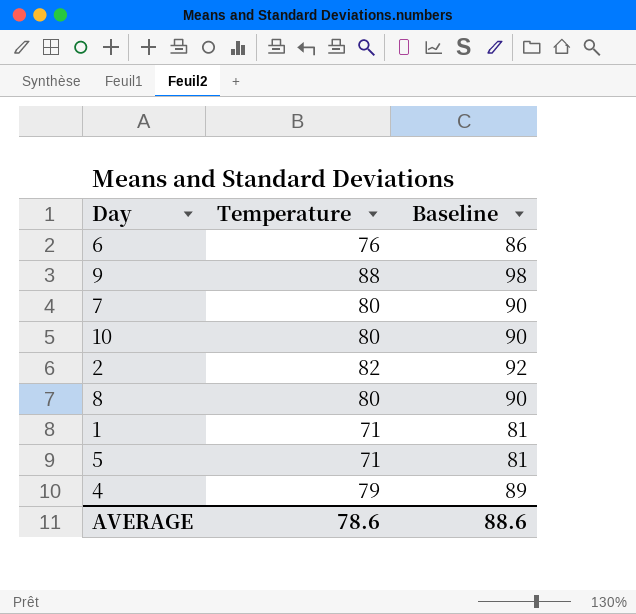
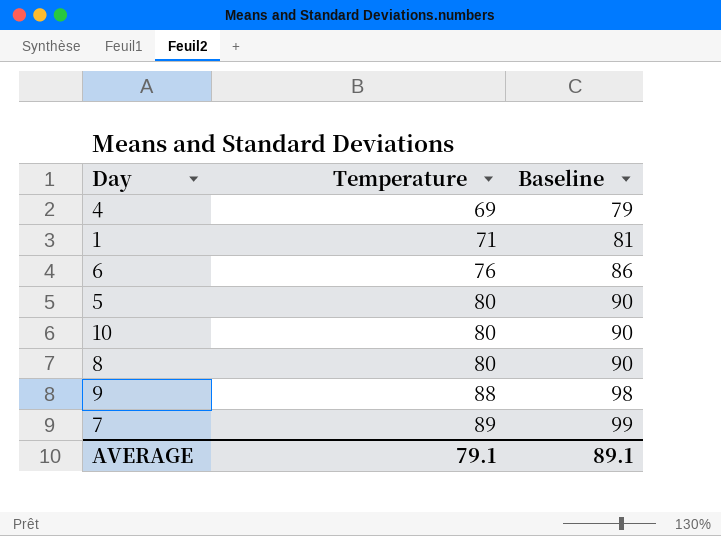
row order: none -> Temperature ascending
row 2: 82 | 92 -> none
4 | Temperature: 79 -> 69
4 | Baseline: 89 -> 79
5 | Temperature: 71 -> 80
5 | Baseline: 81 -> 90
7 | Temperature: 80 -> 89
7 | Baseline: 90 -> 99
AVERAGE | Temperature: 78.6 -> 79.1
AVERAGE | Baseline: 88.6 -> 89.1

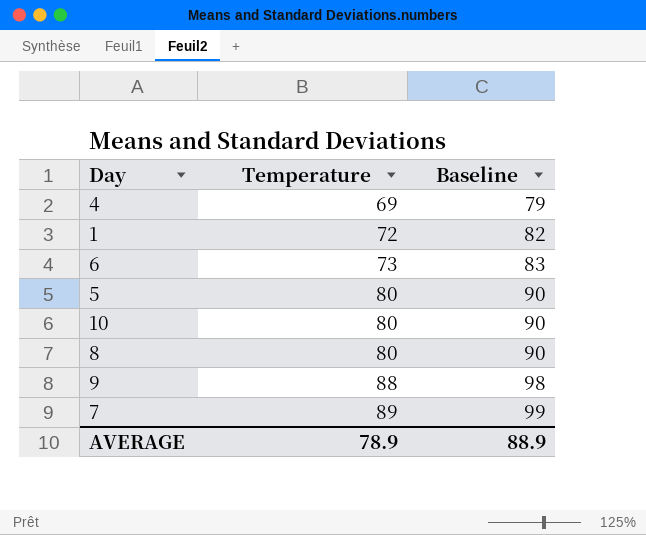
1 | Temperature: 71 -> 72
1 | Baseline: 81 -> 82
6 | Temperature: 76 -> 73
6 | Baseline: 86 -> 83
AVERAGE | Temperature: 79.1 -> 78.9
AVERAGE | Baseline: 89.1 -> 88.9

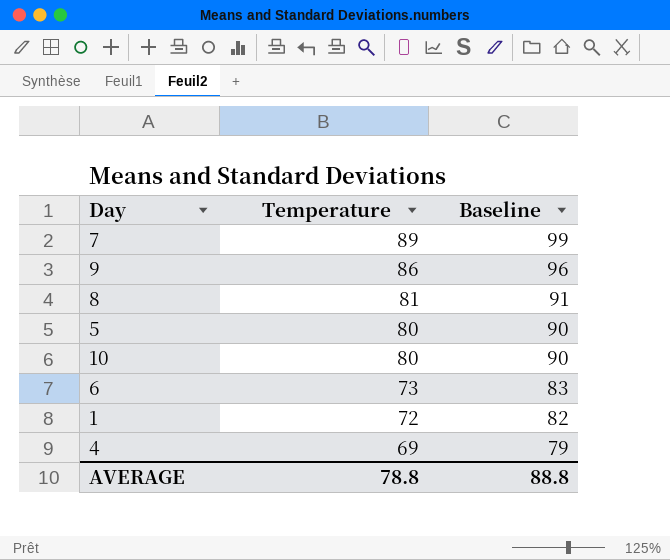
row order: Temperature ascending -> Temperature descending
9 | Temperature: 88 -> 86
9 | Baseline: 98 -> 96
8 | Temperature: 80 -> 81
8 | Baseline: 90 -> 91
AVERAGE | Temperature: 78.9 -> 78.8
AVERAGE | Baseline: 88.9 -> 88.8

